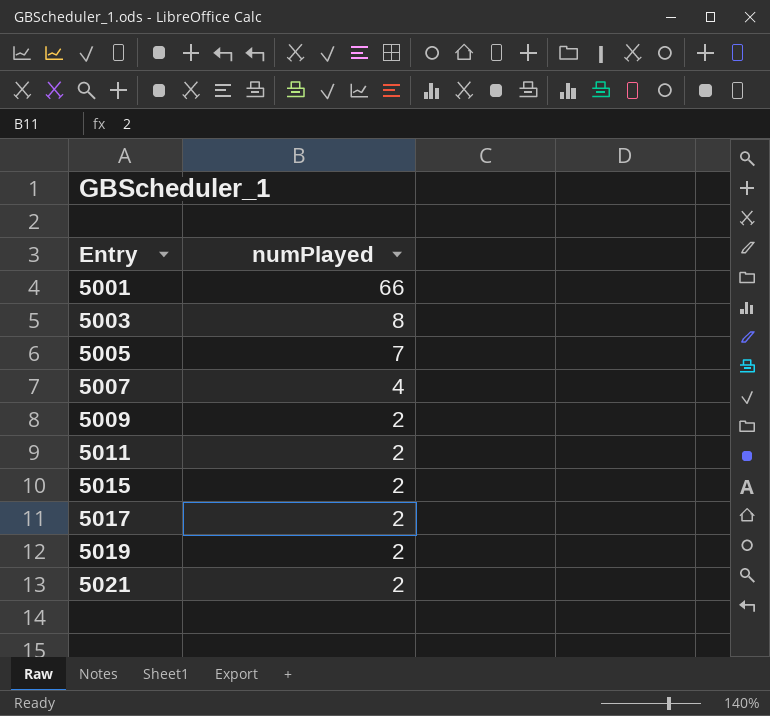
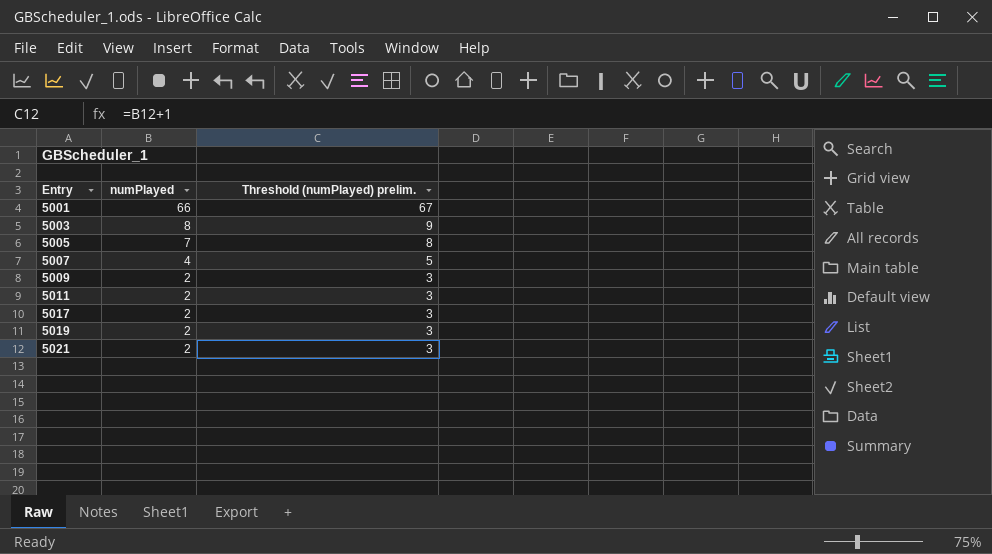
column Threshold (numPlayed) prelim. | formula: none -> [numPlayed] + 1
row 5015: 2 -> none

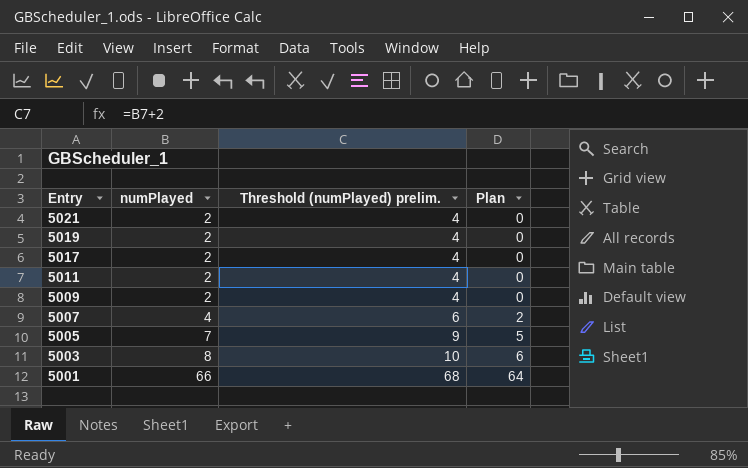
row order: Entry ascending -> Entry descending
column Threshold (numPlayed) prelim. | formula: [numPlayed] + 1 -> [numPlayed] + 2
column Plan | formula: none -> [numPlayed] - 2

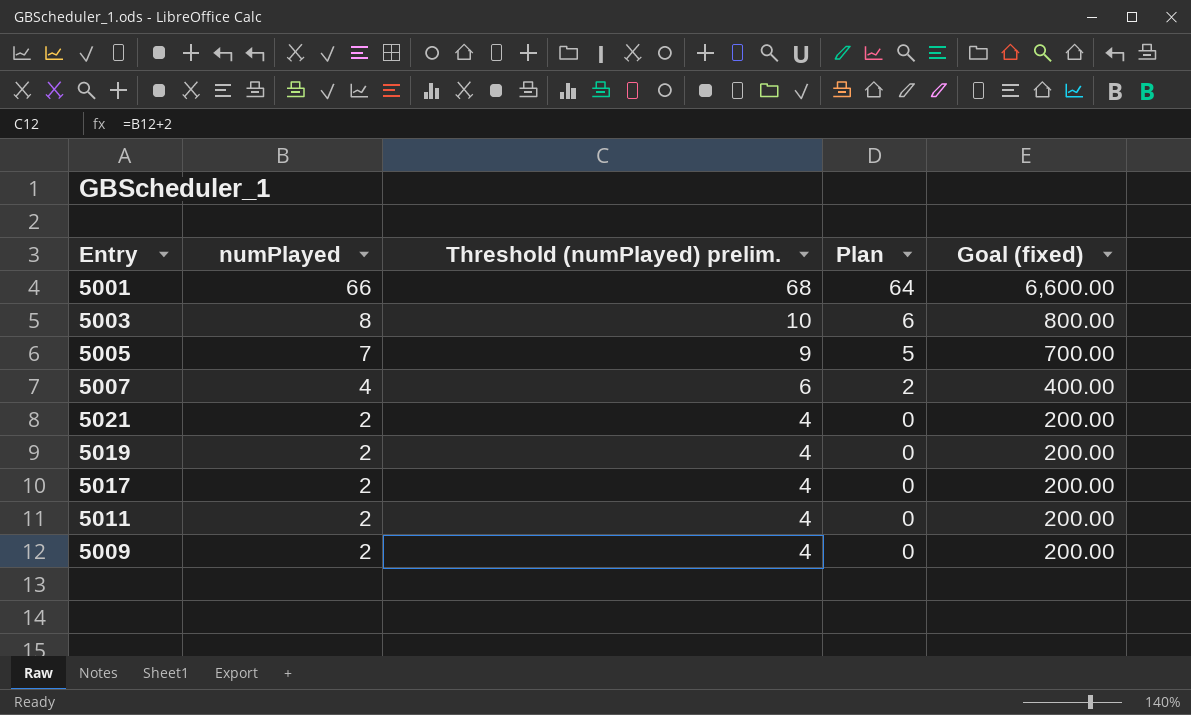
row order: Entry descending -> numPlayed descending
column Goal (fixed) | formula: none -> [numPlayed] * 100

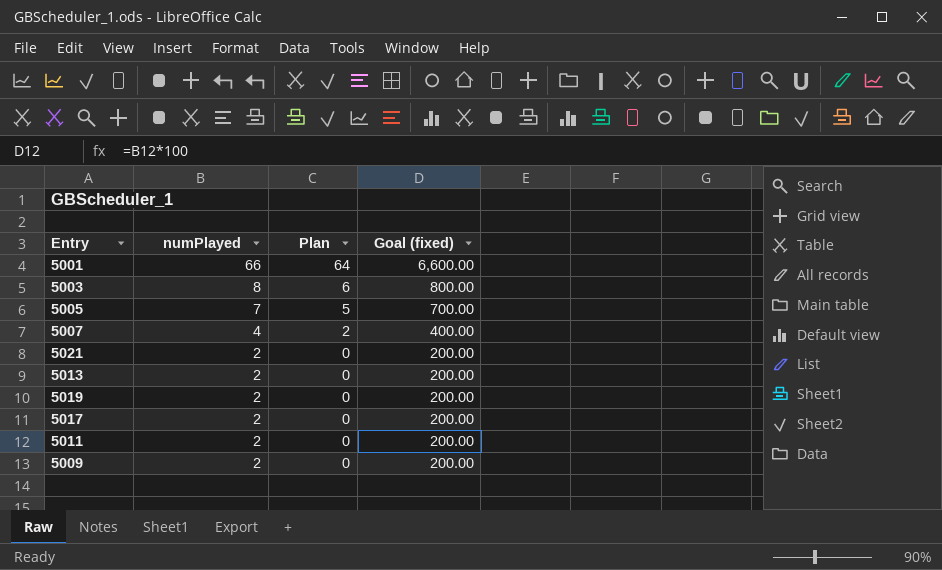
column Threshold (numPlayed) prelim. | formula: [numPlayed] + 2 -> none
row 5013: none -> 2 | 0 | 200.00

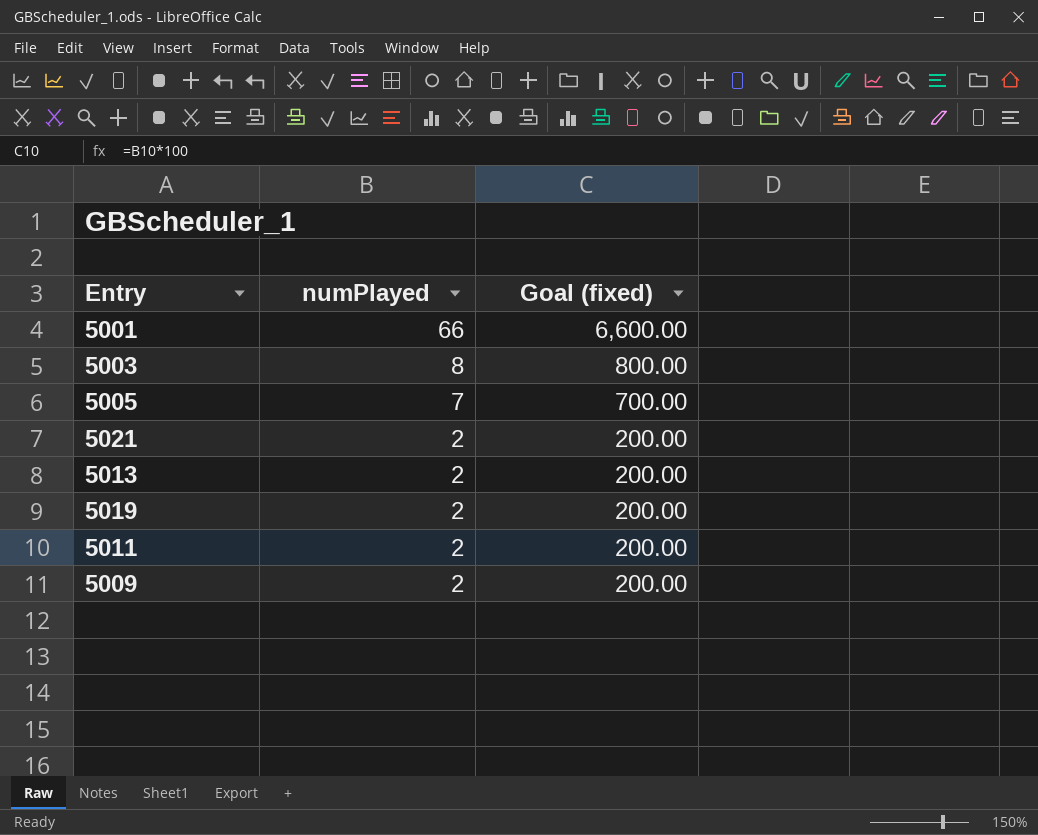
column Plan | formula: [numPlayed] - 2 -> none
row 5007: 4 | 2 | 400.00 -> none
row 5017: 2 | 0 | 200.00 -> none

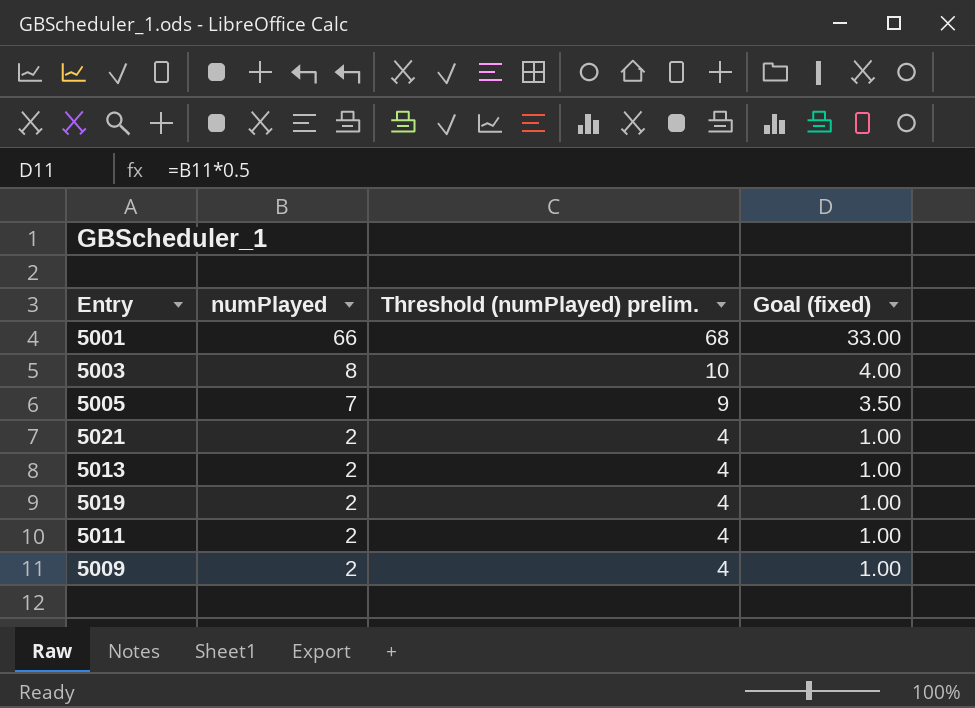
column Threshold (numPlayed) prelim. | formula: none -> [numPlayed] + 2
column Goal (fixed) | formula: [numPlayed] * 100 -> [numPlayed] * 0.5

